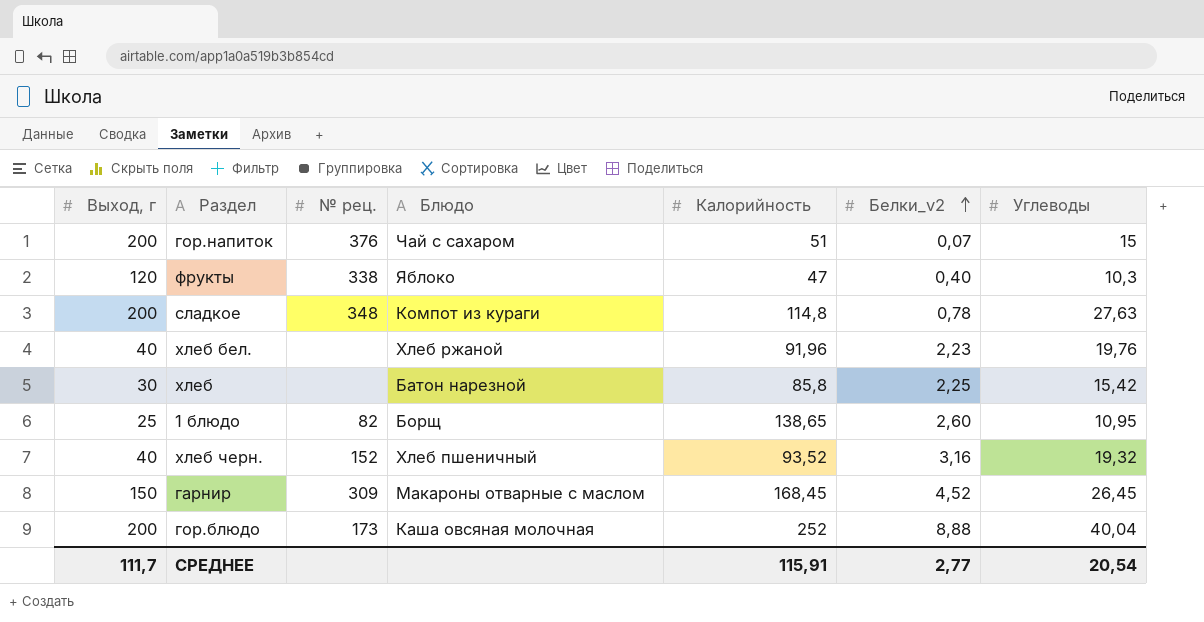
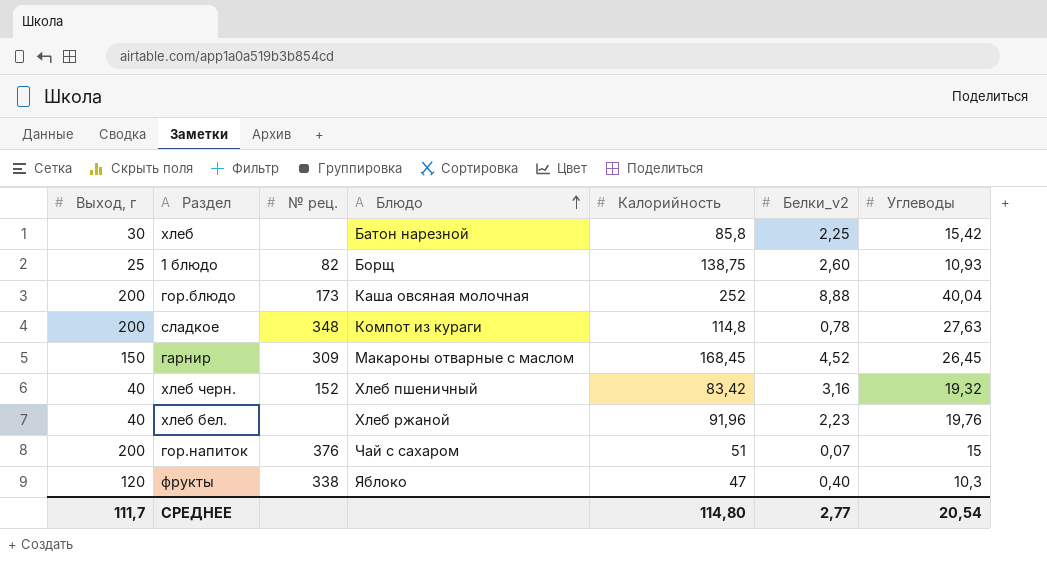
row order: Белки_v2 ascending -> Блюдо ascending
1 блюдо | Калорийность: 138,65 -> 138,75
1 блюдо | Углеводы: 10,95 -> 10,93
хлеб черн. | Калорийность: 93,52 -> 83,42
СРЕДНЕЕ | Калорийность: 115,91 -> 114,80

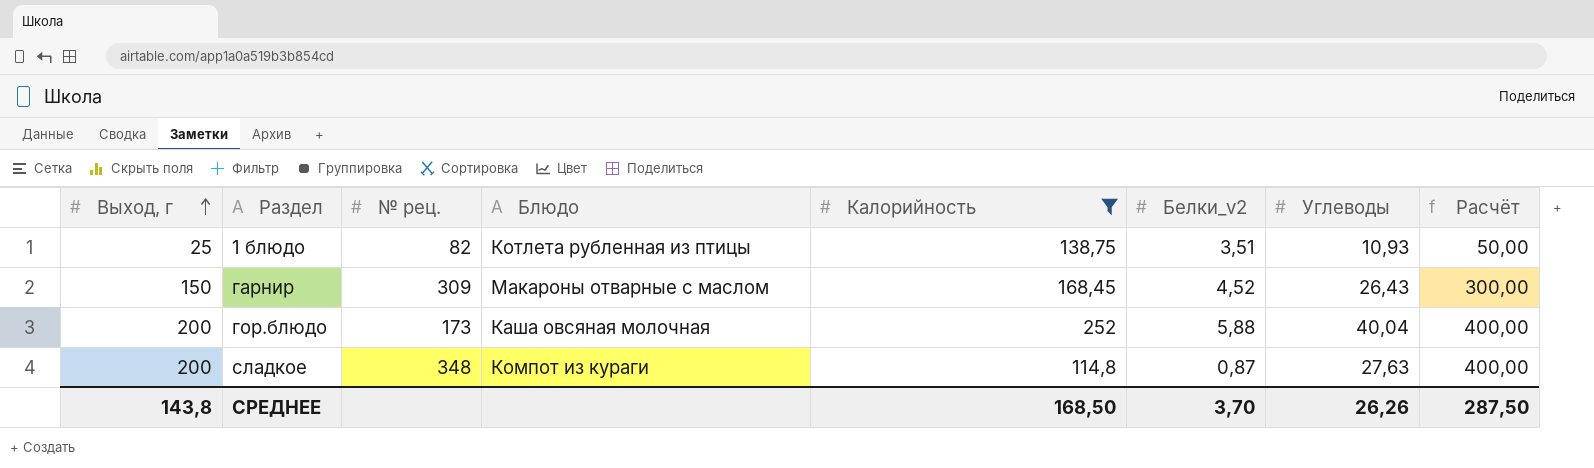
filter: none -> Калорийность >= 114,8
row order: Блюдо ascending -> Выход, г ascending
column Расчёт | formula: none -> [Выход, г] * 2
1 блюдо | Блюдо: Борщ -> Котлета рубленная из птицы
1 блюдо | Белки_v2: 2,60 -> 3,51
гарнир | Углеводы: 26,45 -> 26,43
гор.блюдо | Белки_v2: 8,88 -> 5,88
сладкое | Белки_v2: 0,78 -> 0,87
СРЕДНЕЕ | Выход, г: 111,7 -> 143,8
СРЕДНЕЕ | Калорийность: 114,80 -> 168,50
СРЕДНЕЕ | Белки_v2: 2,77 -> 3,70
СРЕДНЕЕ | Углеводы: 20,54 -> 26,26

